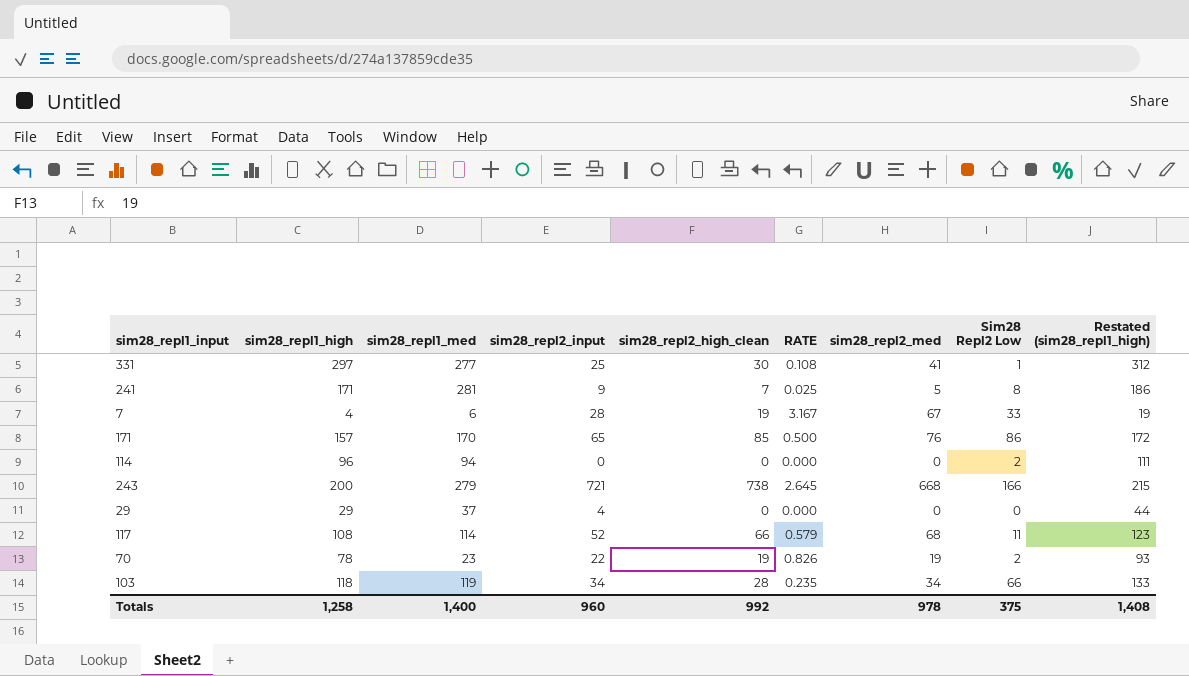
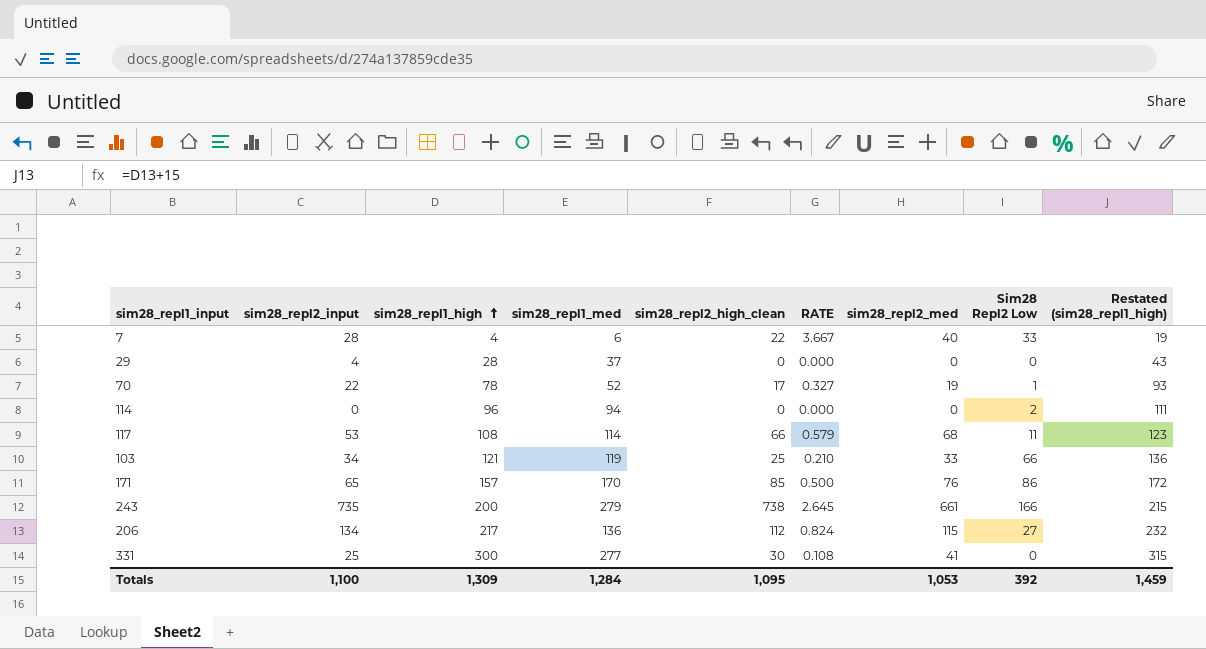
row order: none -> sim28_repl1_high ascending
column sim28_repl2_input | position: 4 -> 2
row 241: 171 | 281 | 9 | 7 | 0.025 | 5 | 8 | 186 -> none
7 | sim28_repl2_high_clean: 19 -> 22
7 | RATE: 3.167 -> 3.667
7 | sim28_repl2_med: 67 -> 40
29 | sim28_repl1_high: 29 -> 28
29 | Restated (sim28_repl1_high): 44 -> 43
70 | sim28_repl1_med: 23 -> 52
70 | sim28_repl2_high_clean: 19 -> 17
70 | RATE: 0.826 -> 0.327
70 | Sim28 Repl2 Low: 2 -> 1
117 | sim28_repl2_input: 52 -> 53
103 | sim28_repl1_high: 118 -> 121
103 | sim28_repl2_high_clean: 28 -> 25
103 | RATE: 0.235 -> 0.210
103 | sim28_repl2_med: 34 -> 33
103 | Restated (sim28_repl1_high): 133 -> 136
243 | sim28_repl2_input: 721 -> 735
243 | sim28_repl2_med: 668 -> 661
row 206: none -> 134 | 217 | 136 | 112 | 0.824 | 115 | 27 | 232
331 | sim28_repl1_high: 297 -> 300
331 | Sim28 Repl2 Low: 1 -> 0
331 | Restated (sim28_repl1_high): 312 -> 315
Totals | sim28_repl2_input: 960 -> 1,100
Totals | sim28_repl1_high: 1,258 -> 1,309
Totals | sim28_repl1_med: 1,400 -> 1,284
Totals | sim28_repl2_high_clean: 992 -> 1,095
Totals | sim28_repl2_med: 978 -> 1,053
Totals | Sim28 Repl2 Low: 375 -> 392
Totals | Restated (sim28_repl1_high): 1,408 -> 1,459

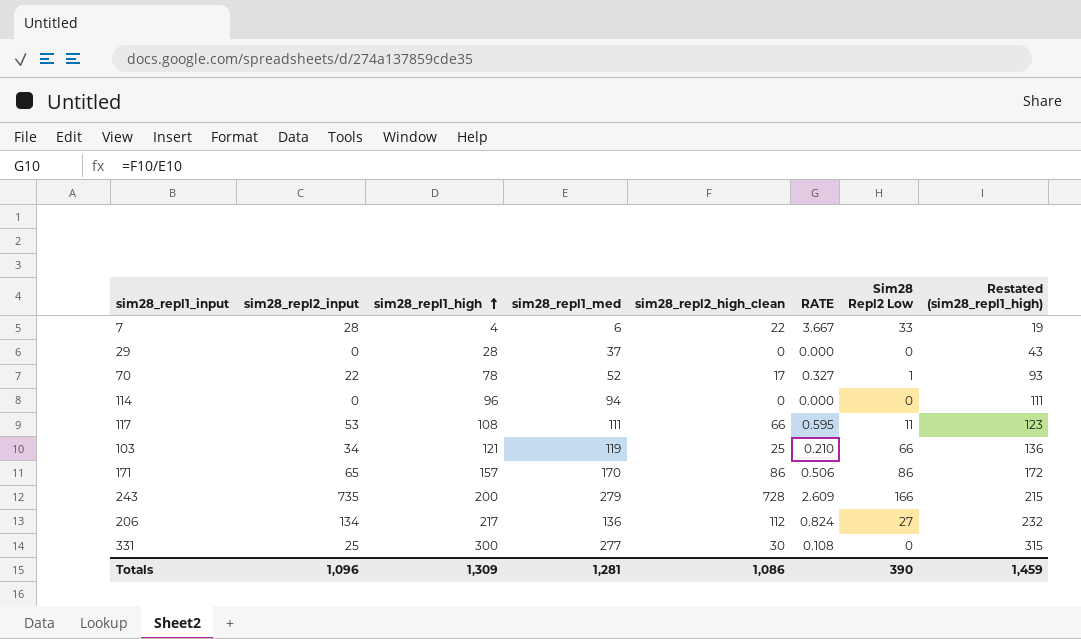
column sim28_repl2_med | position: 7 -> none
29 | sim28_repl2_input: 4 -> 0
114 | Sim28 Repl2 Low: 2 -> 0
117 | sim28_repl1_med: 114 -> 111
117 | RATE: 0.579 -> 0.595
171 | sim28_repl2_high_clean: 85 -> 86
171 | RATE: 0.500 -> 0.506
243 | sim28_repl2_high_clean: 738 -> 728
243 | RATE: 2.645 -> 2.609
Totals | sim28_repl2_input: 1,100 -> 1,096
Totals | sim28_repl1_med: 1,284 -> 1,281
Totals | sim28_repl2_high_clean: 1,095 -> 1,086
Totals | Sim28 Repl2 Low: 392 -> 390

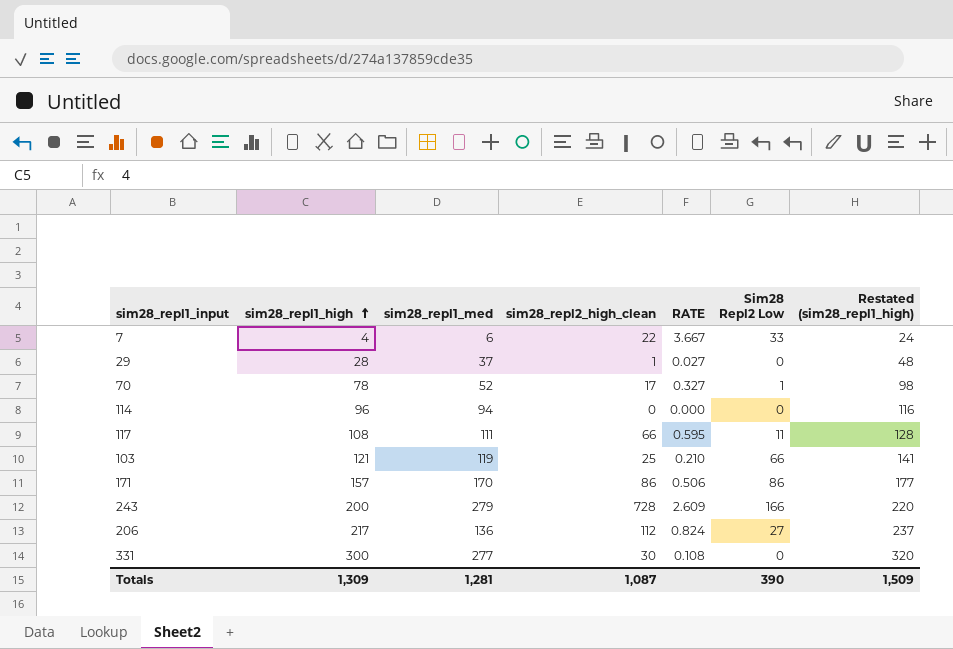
column sim28_repl2_input | position: 2 -> none
column Restated (sim28_repl1_high) | formula: [sim28_repl1_high] + 15 -> [sim28_repl1_high] + 20
29 | sim28_repl2_high_clean: 0 -> 1
29 | RATE: 0.000 -> 0.027
Totals | sim28_repl2_high_clean: 1,086 -> 1,087
Totals | Restated (sim28_repl1_high): 1,459 -> 1,509

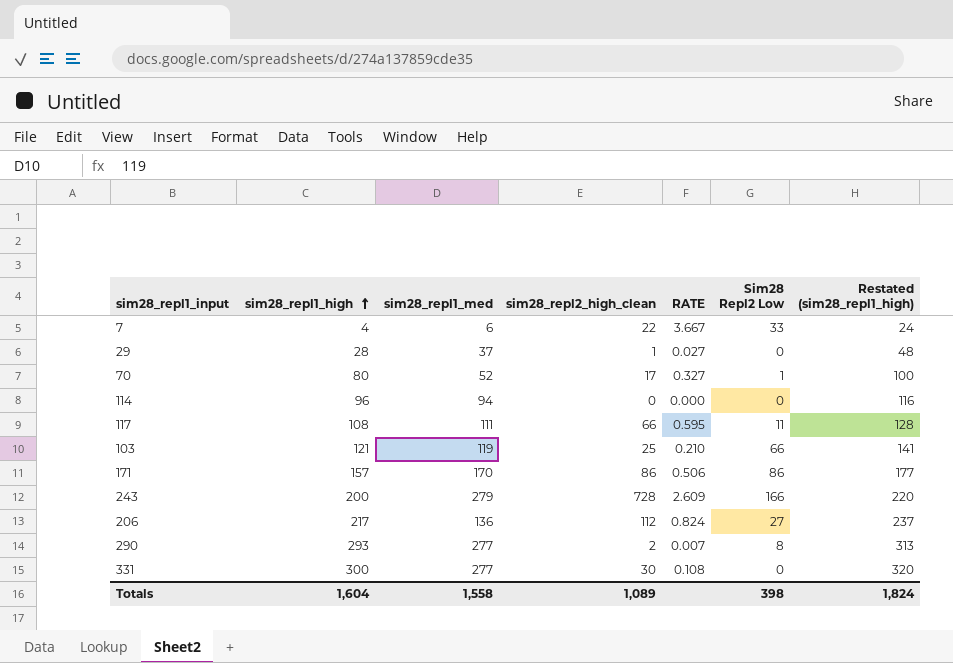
70 | sim28_repl1_high: 78 -> 80
70 | Restated (sim28_repl1_high): 98 -> 100
row 290: none -> 293 | 277 | 2 | 0.007 | 8 | 313
Totals | sim28_repl1_high: 1,309 -> 1,604
Totals | sim28_repl1_med: 1,281 -> 1,558
Totals | sim28_repl2_high_clean: 1,087 -> 1,089
Totals | Sim28 Repl2 Low: 390 -> 398
Totals | Restated (sim28_repl1_high): 1,509 -> 1,824

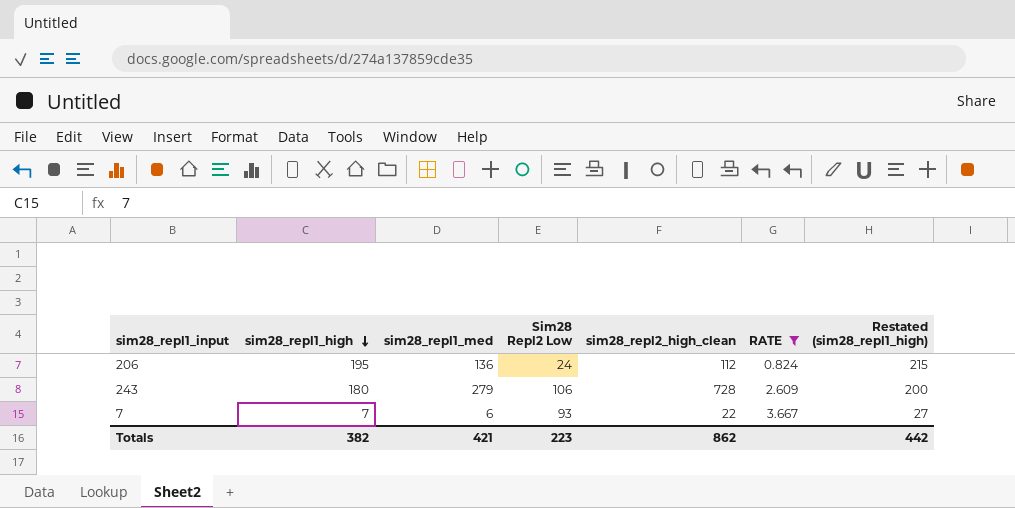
filter: none -> RATE >= 0.824
row order: sim28_repl1_high ascending -> sim28_repl1_high descending
column Sim28 Repl2 Low | position: 6 -> 4
206 | sim28_repl1_high: 217 -> 195
206 | Sim28 Repl2 Low: 27 -> 24
206 | Restated (sim28_repl1_high): 237 -> 215
243 | sim28_repl1_high: 200 -> 180
243 | Sim28 Repl2 Low: 166 -> 106
243 | Restated (sim28_repl1_high): 220 -> 200
7 | sim28_repl1_high: 4 -> 7
7 | Sim28 Repl2 Low: 33 -> 93
7 | Restated (sim28_repl1_high): 24 -> 27
Totals | sim28_repl1_high: 1,604 -> 382
Totals | sim28_repl1_med: 1,558 -> 421
Totals | Sim28 Repl2 Low: 398 -> 223
Totals | sim28_repl2_high_clean: 1,089 -> 862
Totals | Restated (sim28_repl1_high): 1,824 -> 442

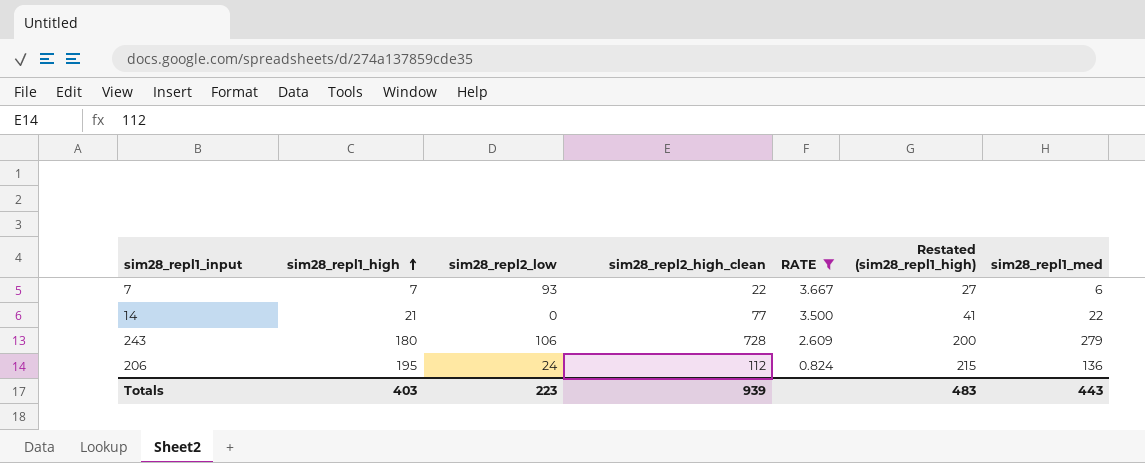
row order: sim28_repl1_high descending -> sim28_repl1_high ascending
column name: Sim28 Repl2 Low -> sim28_repl2_low
column sim28_repl1_med | position: 3 -> 7
row 14: none -> 21 | 0 | 77 | 3.500 | 41 | 22
Totals | sim28_repl1_high: 382 -> 403
Totals | sim28_repl2_high_clean: 862 -> 939
Totals | Restated (sim28_repl1_high): 442 -> 483
Totals | sim28_repl1_med: 421 -> 443

